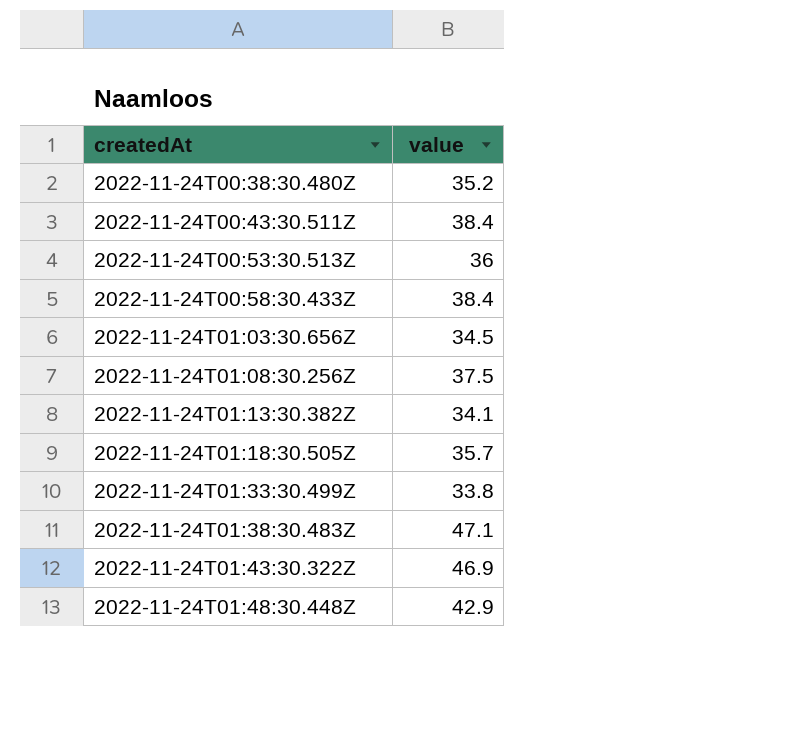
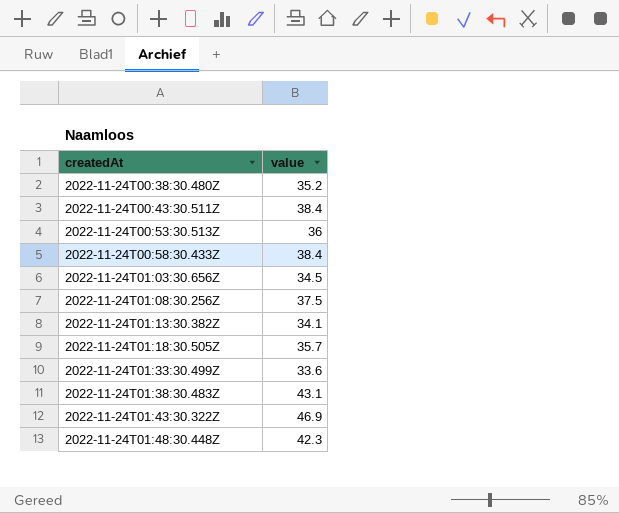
2022-11-24T01:33:30.499Z | value: 33.8 -> 33.6
2022-11-24T01:38:30.483Z | value: 47.1 -> 43.1
2022-11-24T01:48:30.448Z | value: 42.9 -> 42.3

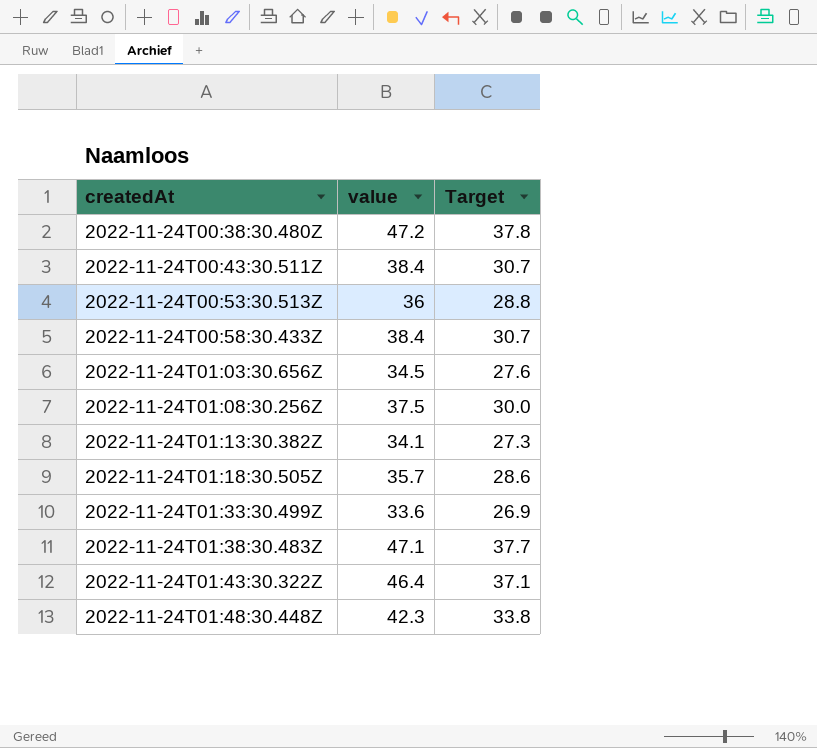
column Target | formula: none -> [value] * 0.8
2022-11-24T00:38:30.480Z | value: 35.2 -> 47.2
2022-11-24T01:38:30.483Z | value: 43.1 -> 47.1
2022-11-24T01:43:30.322Z | value: 46.9 -> 46.4

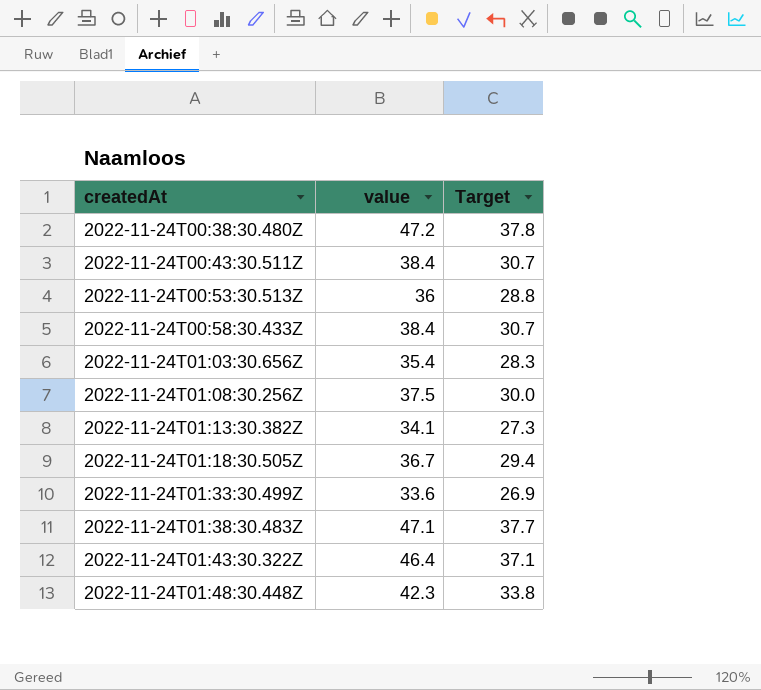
2022-11-24T01:03:30.656Z | value: 34.5 -> 35.4
2022-11-24T01:03:30.656Z | Target: 27.6 -> 28.3
2022-11-24T01:18:30.505Z | value: 35.7 -> 36.7
2022-11-24T01:18:30.505Z | Target: 28.6 -> 29.4

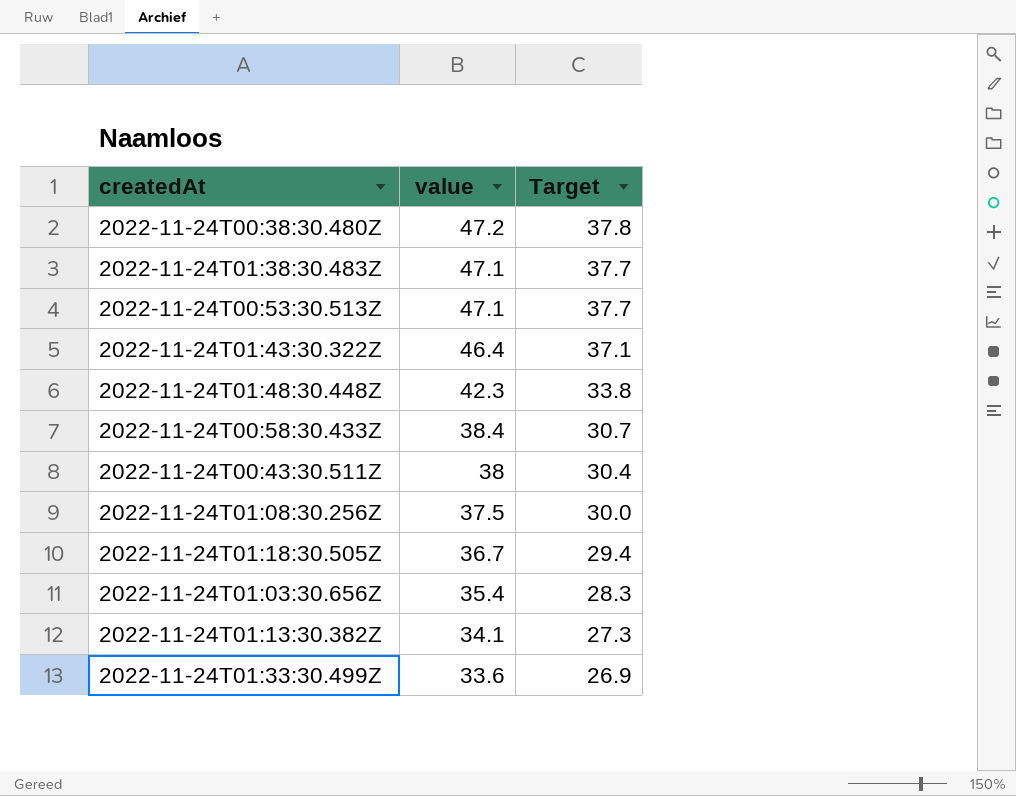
row order: createdAt ascending -> value descending
2022-11-24T00:53:30.513Z | value: 36 -> 47.1
2022-11-24T00:53:30.513Z | Target: 28.8 -> 37.7
2022-11-24T00:43:30.511Z | value: 38.4 -> 38
2022-11-24T00:43:30.511Z | Target: 30.7 -> 30.4

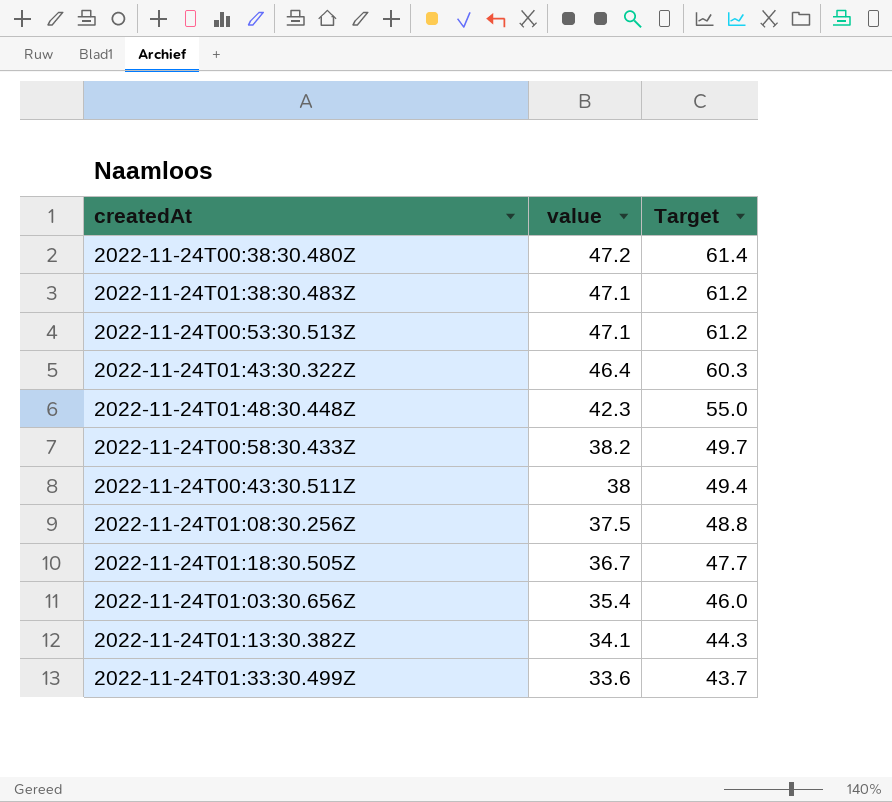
column Target | formula: [value] * 0.8 -> [value] * 1.3
2022-11-24T00:58:30.433Z | value: 38.4 -> 38.2

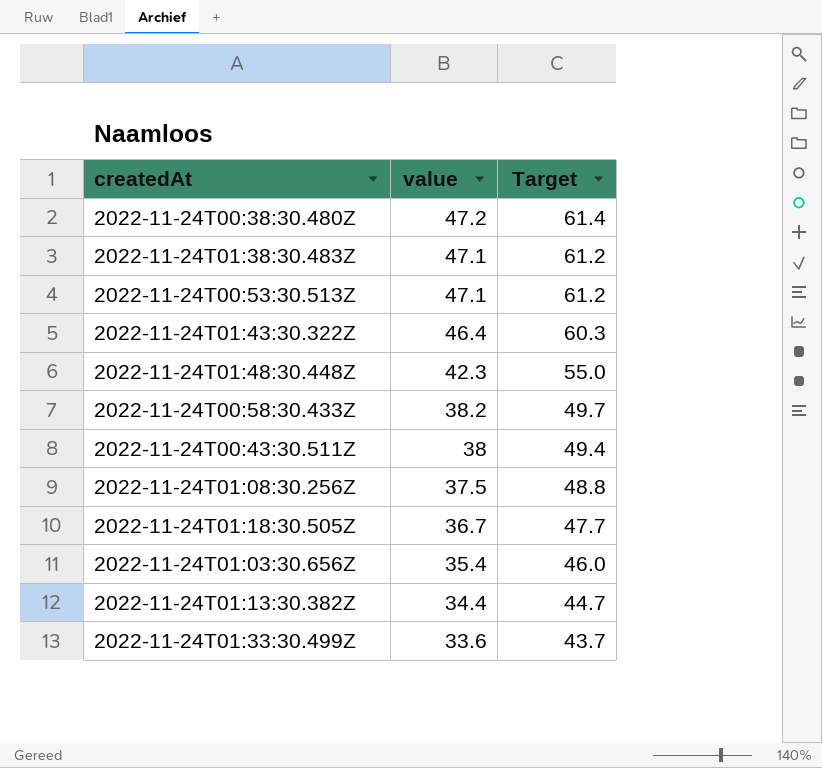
2022-11-24T01:13:30.382Z | value: 34.1 -> 34.4
2022-11-24T01:13:30.382Z | Target: 44.3 -> 44.7

